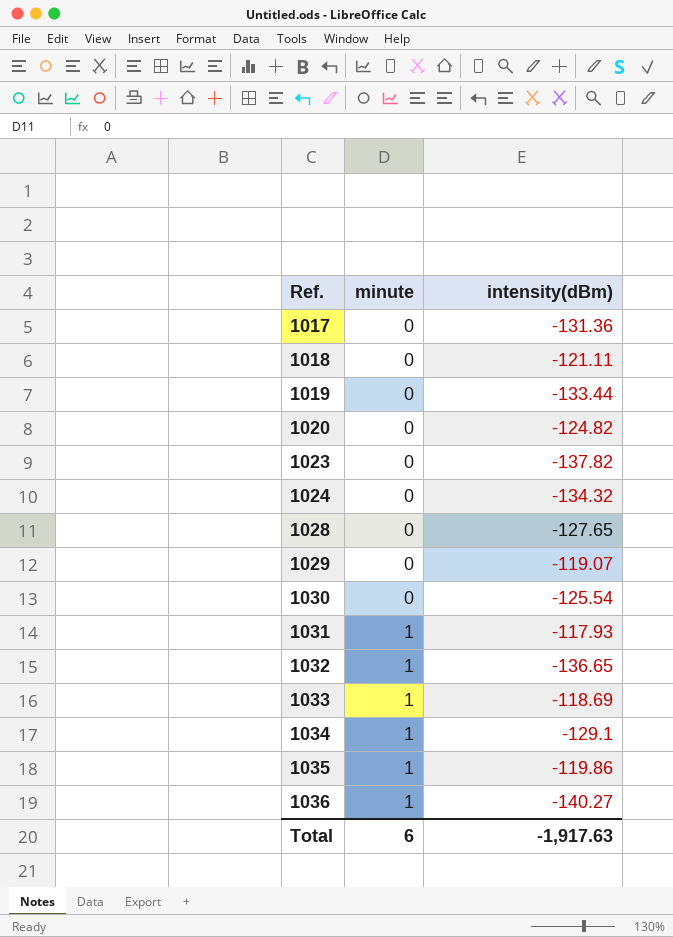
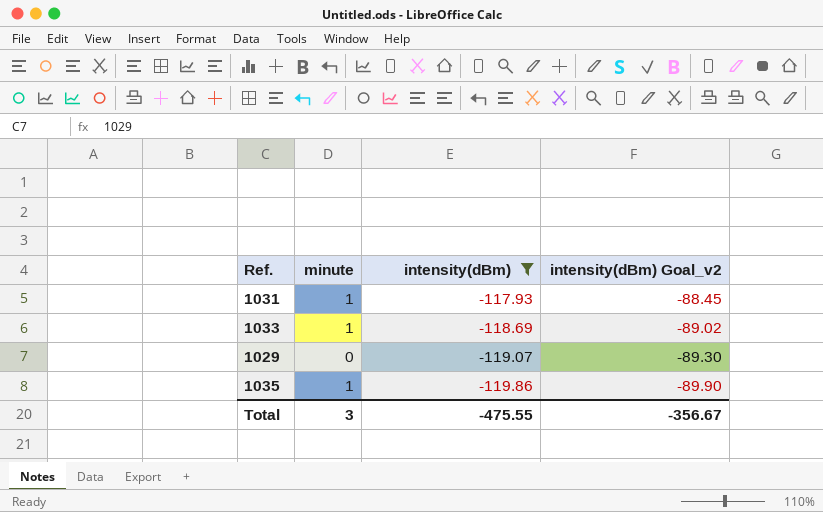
filter: none -> intensity(dBm) >= -119.86
row order: Ref. ascending -> intensity(dBm) descending
column intensity(dBm) Goal_v2 | formula: none -> [intensity(dBm)] * 0.75
Total | minute: 6 -> 3
Total | intensity(dBm): -1,917.63 -> -475.55

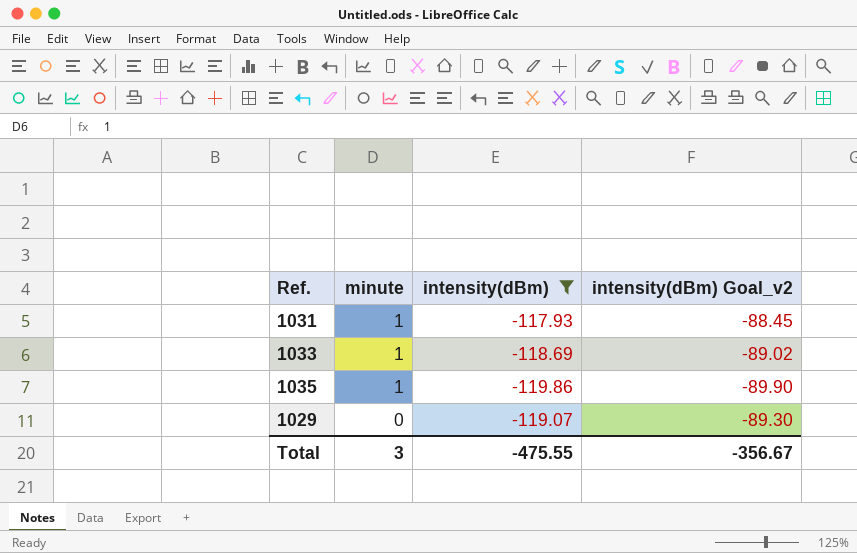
row order: intensity(dBm) descending -> minute descending

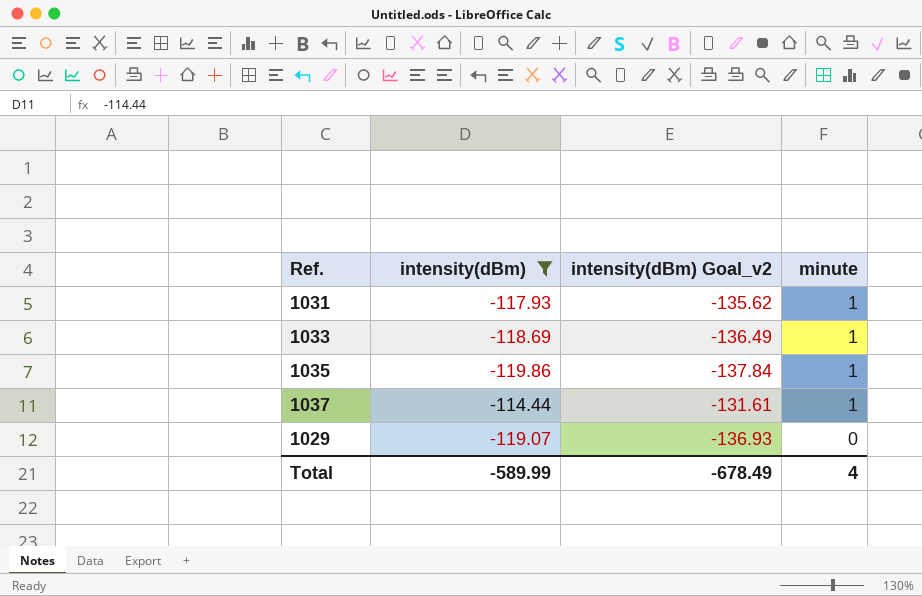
column intensity(dBm) Goal_v2 | formula: [intensity(dBm)] * 0.75 -> [intensity(dBm)] * 1.15
column minute | position: 2 -> 4
row 1037: none -> -114.44 | -131.61 | 1
Total | intensity(dBm): -475.55 -> -589.99
Total | intensity(dBm) Goal_v2: -356.67 -> -678.49
Total | minute: 3 -> 4

